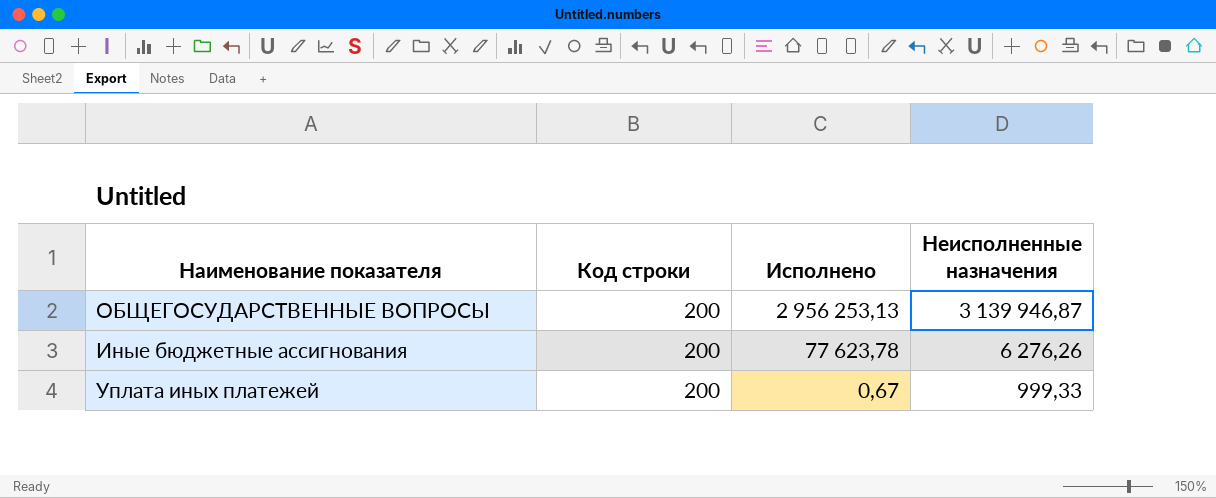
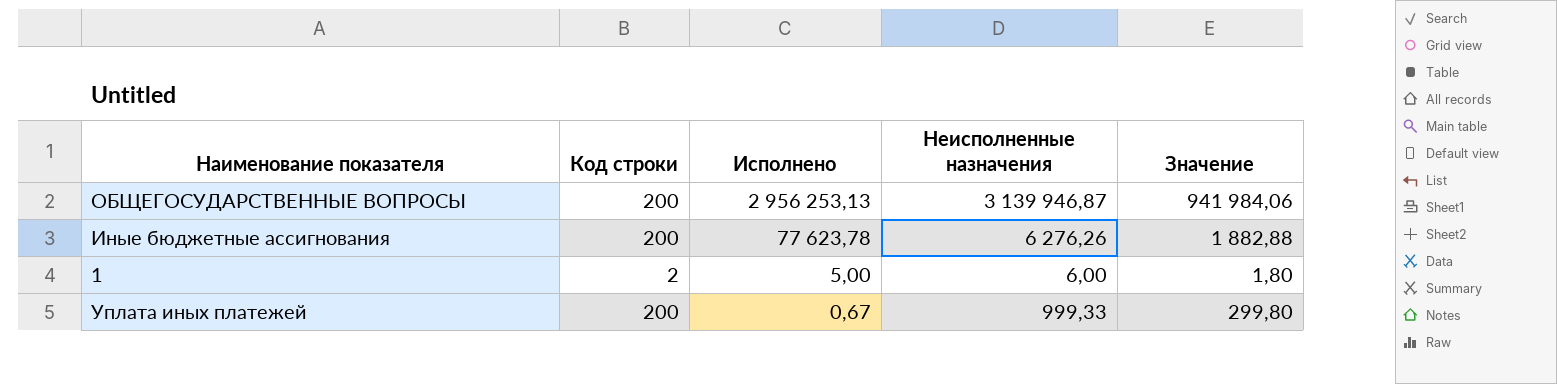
column Значение | formula: none -> [Неисполненные назначения] * 0,3
row 1: none -> 2 | 5,00 | 6,00 | 1,80

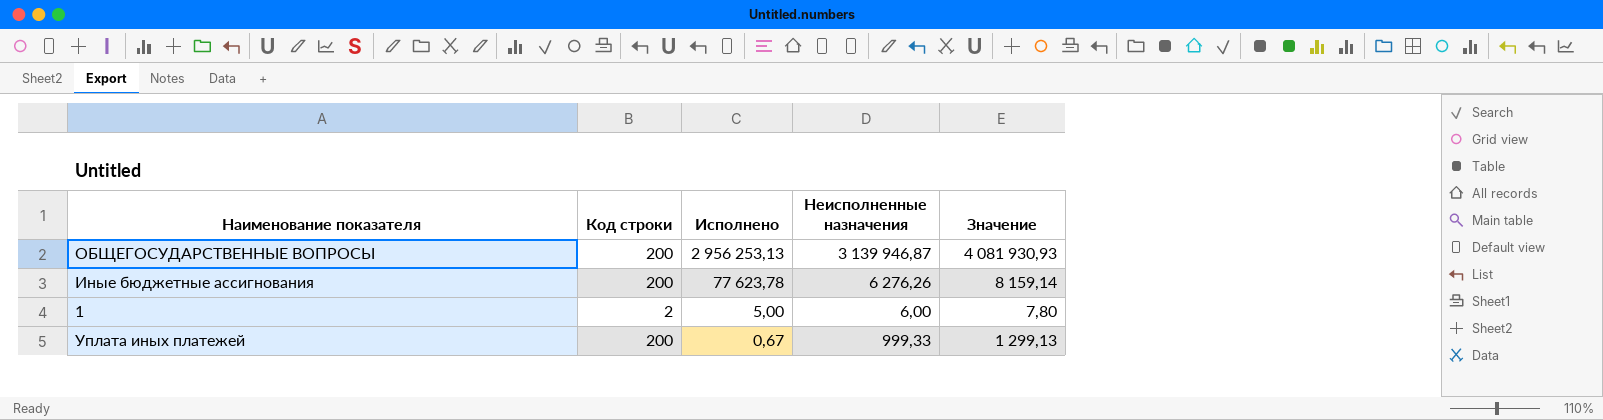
column Значение | formula: [Неисполненные назначения] * 0,3 -> [Неисполненные назначения] * 1,3

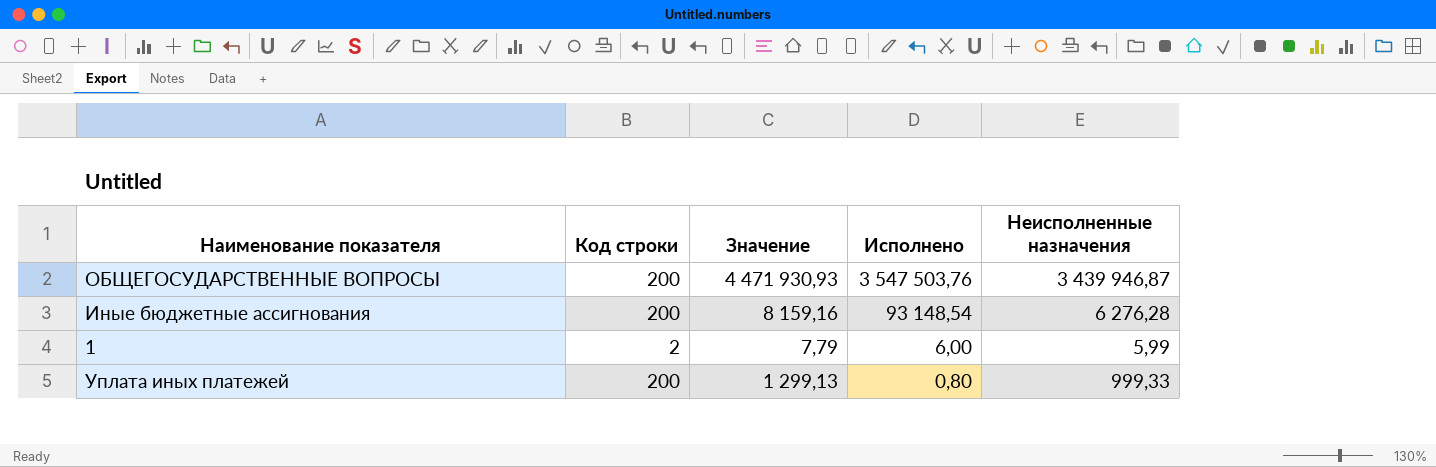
column Значение | position: 5 -> 3
ОБЩЕГОСУДАРСТВЕННЫЕ ВОПРОСЫ | Значение: 4 081 930,93 -> 4 471 930,93
ОБЩЕГОСУДАРСТВЕННЫЕ ВОПРОСЫ | Исполнено: 2 956 253,13 -> 3 547 503,76
ОБЩЕГОСУДАРСТВЕННЫЕ ВОПРОСЫ | Неисполненные назначения: 3 139 946,87 -> 3 439 946,87
Иные бюджетные ассигнования | Значение: 8 159,14 -> 8 159,16
Иные бюджетные ассигнования | Исполнено: 77 623,78 -> 93 148,54
Иные бюджетные ассигнования | Неисполненные назначения: 6 276,26 -> 6 276,28
1 | Значение: 7,80 -> 7,79
1 | Исполнено: 5,00 -> 6,00
1 | Неисполненные назначения: 6,00 -> 5,99
Уплата иных платежей | Исполнено: 0,67 -> 0,80

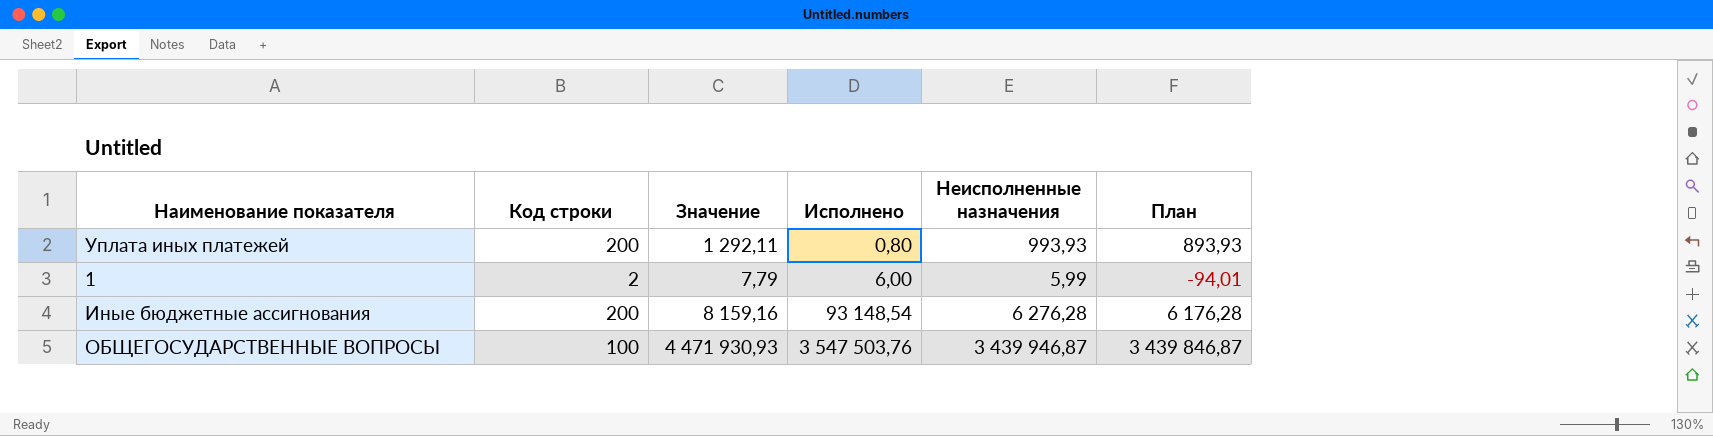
row order: Исполнено descending -> Исполнено ascending
column План | formula: none -> [Неисполненные назначения] - 100
Уплата иных платежей | Значение: 1 299,13 -> 1 292,11
Уплата иных платежей | Неисполненные назначения: 999,33 -> 993,93
ОБЩЕГОСУДАРСТВЕННЫЕ ВОПРОСЫ | Код строки: 200 -> 100

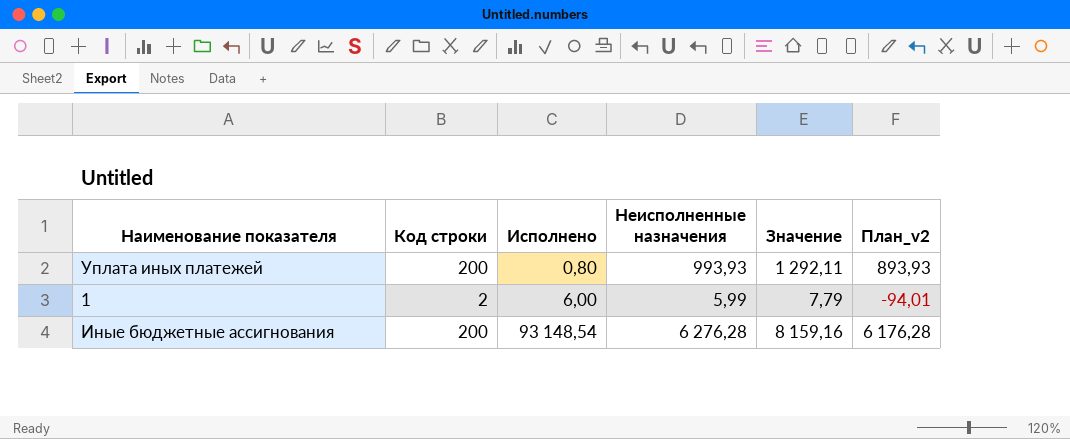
column Значение | position: 3 -> 5
column name: План -> План_v2
row ОБЩЕГОСУДАРСТВЕННЫЕ ВОПРОСЫ: 100 | 4 471 930,93 | 3 547 503,76 | 3 439 946,87 | 3 439 846,87 -> none

